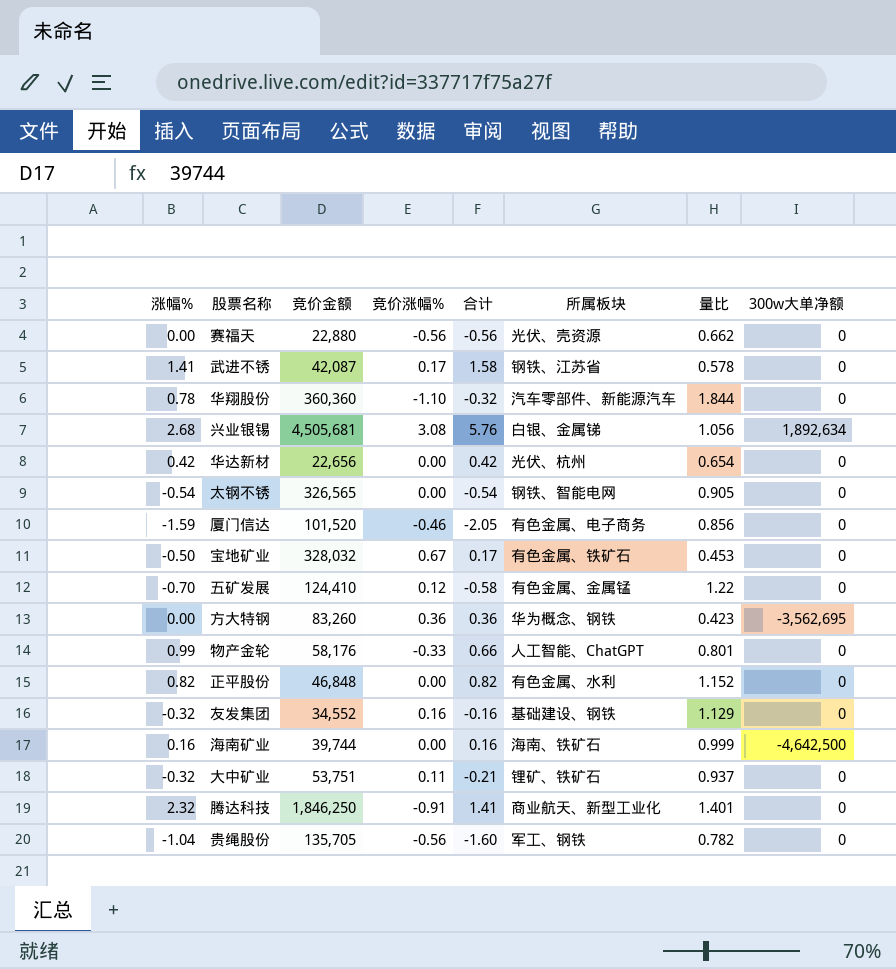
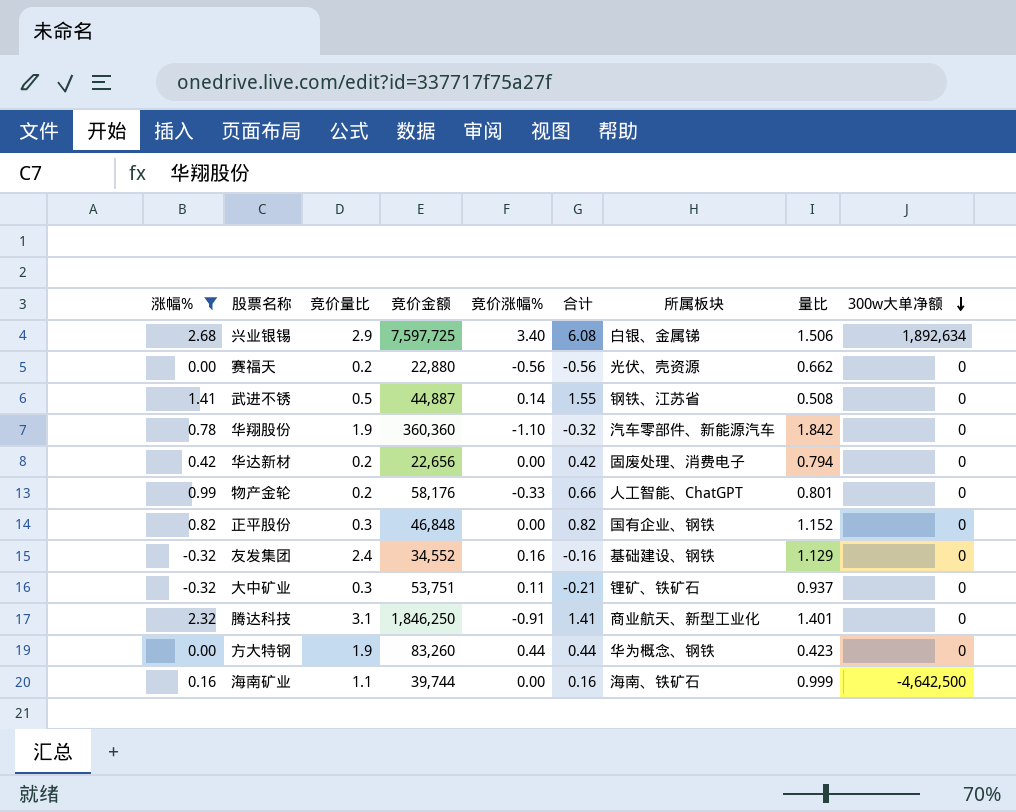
filter: none -> 涨幅% >= -0.32
row order: none -> 300w大单净额 descending
column 竞价量比 | position: none -> 3
兴业银锡 | 竞价金额: 4,505,681 -> 7,597,725
兴业银锡 | 竞价涨幅%: 3.08 -> 3.40
兴业银锡 | 合计: 5.76 -> 6.08
兴业银锡 | 量比: 1.056 -> 1.506
武进不锈 | 竞价金额: 42,087 -> 44,887
武进不锈 | 竞价涨幅%: 0.17 -> 0.14
武进不锈 | 合计: 1.58 -> 1.55
武进不锈 | 量比: 0.578 -> 0.508
华翔股份 | 量比: 1.844 -> 1.842
华达新材 | 所属板块: 光伏、杭州 -> 固废处理、消费电子
华达新材 | 量比: 0.654 -> 0.794
正平股份 | 所属板块: 有色金属、水利 -> 国有企业、钢铁
方大特钢 | 竞价涨幅%: 0.36 -> 0.44
方大特钢 | 合计: 0.36 -> 0.44
方大特钢 | 300w大单净额: -3,562,695 -> 0

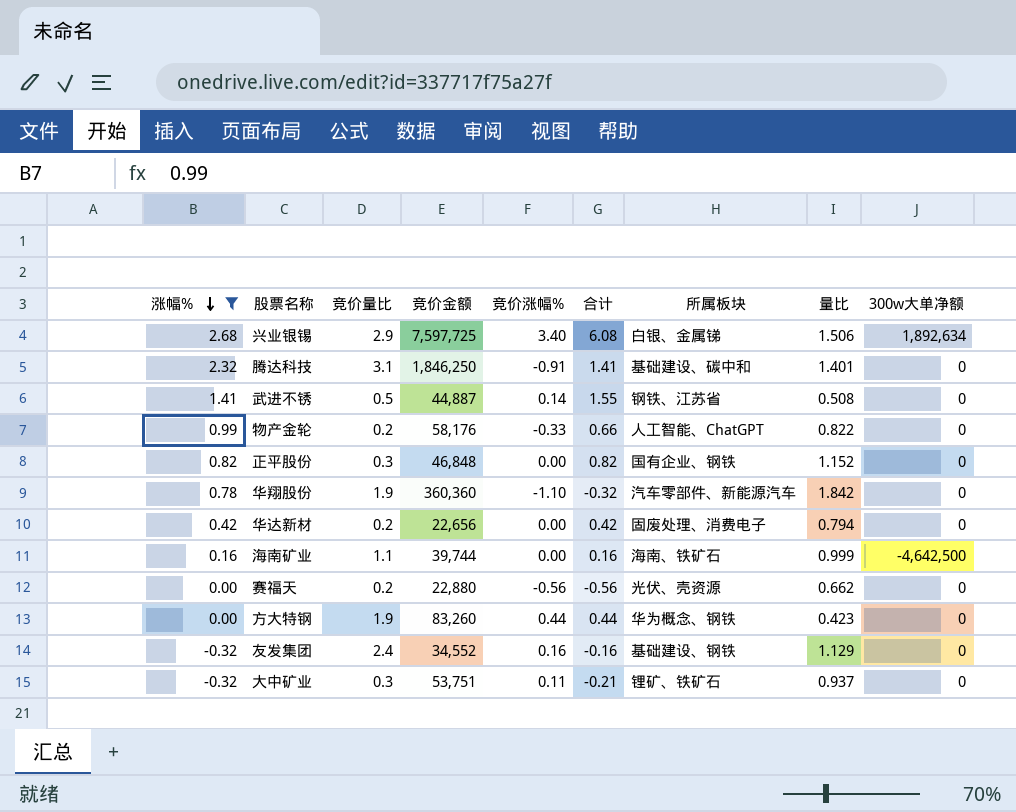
row order: 300w大单净额 descending -> 涨幅% descending
腾达科技 | 所属板块: 商业航天、新型工业化 -> 基础建设、碳中和
物产金轮 | 量比: 0.801 -> 0.822

